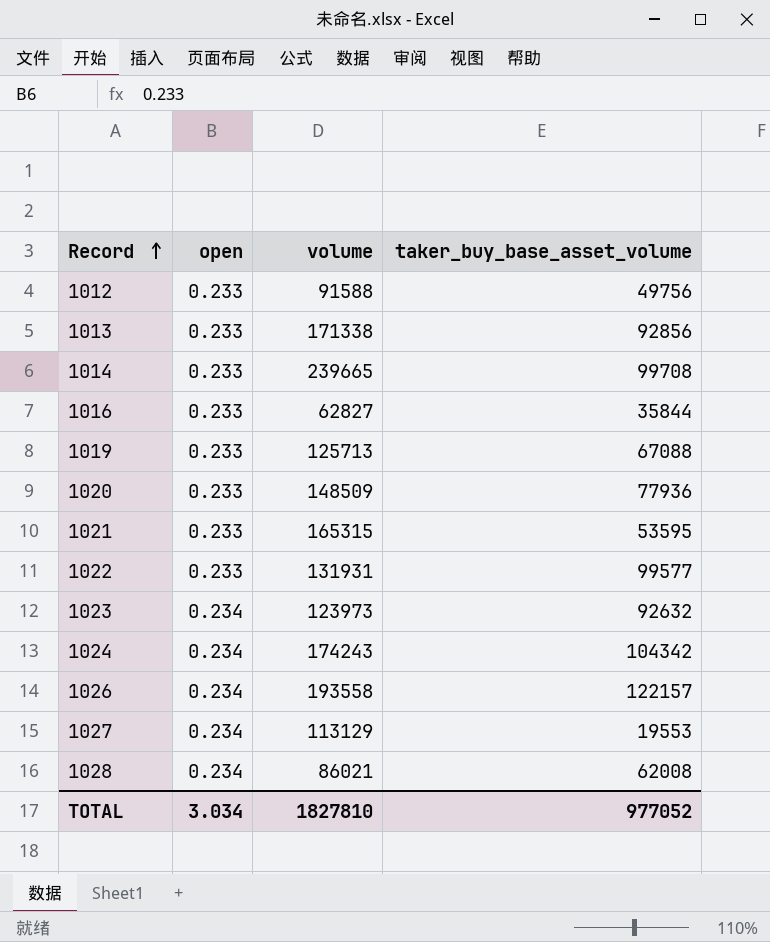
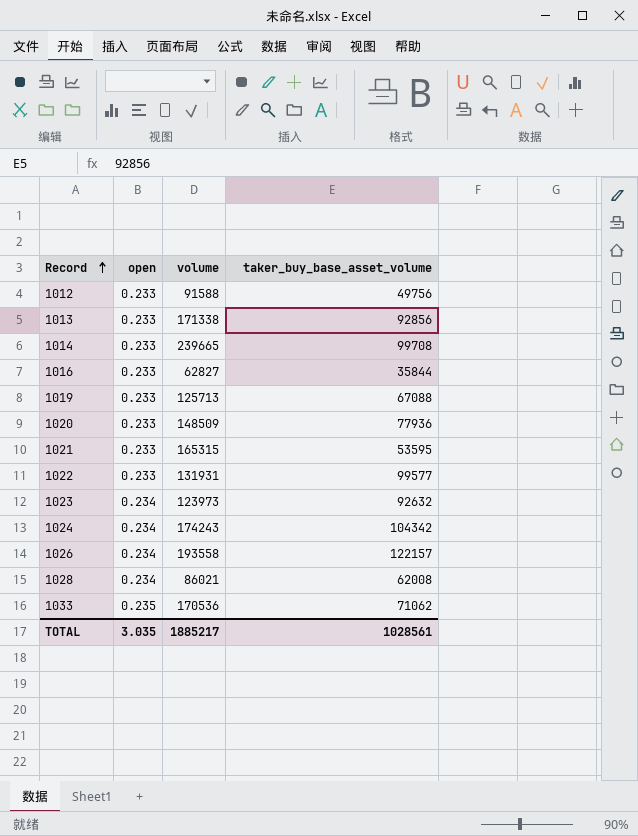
row 1027: 0.234 | 113129 | 19553 -> none
row 1033: none -> 0.235 | 170536 | 71062
TOTAL | open: 3.034 -> 3.035
TOTAL | volume: 1827810 -> 1885217
TOTAL | taker_buy_base_asset_volume: 977052 -> 1028561

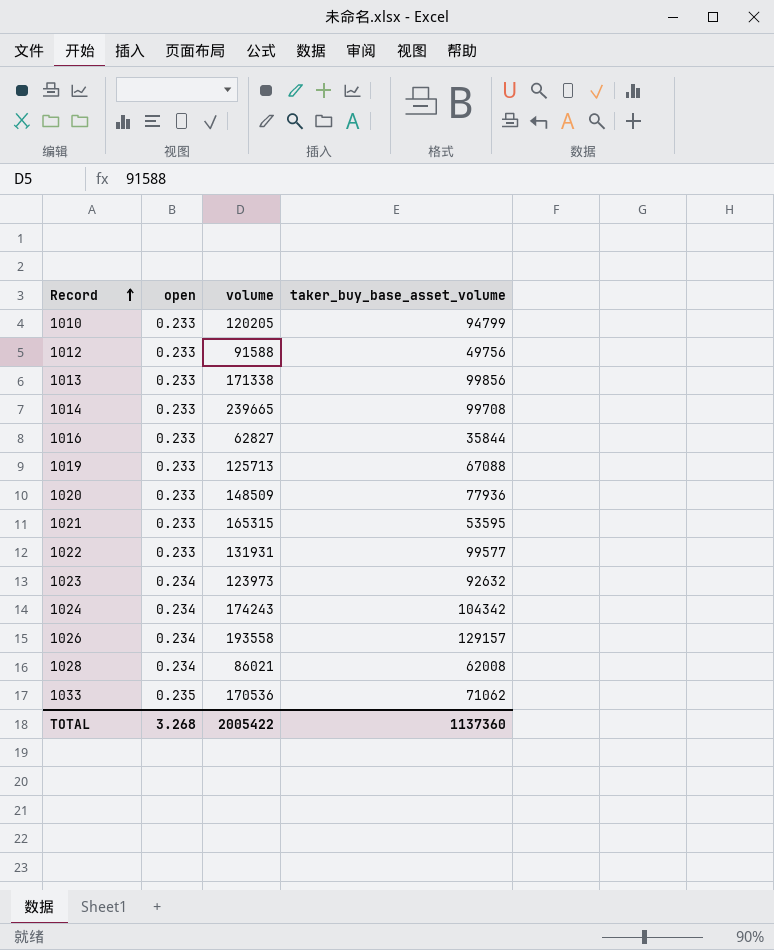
row 1010: none -> 0.233 | 120205 | 94799
1013 | taker_buy_base_asset_volume: 92856 -> 99856
1026 | taker_buy_base_asset_volume: 122157 -> 129157
TOTAL | open: 3.035 -> 3.268
TOTAL | volume: 1885217 -> 2005422
TOTAL | taker_buy_base_asset_volume: 1028561 -> 1137360

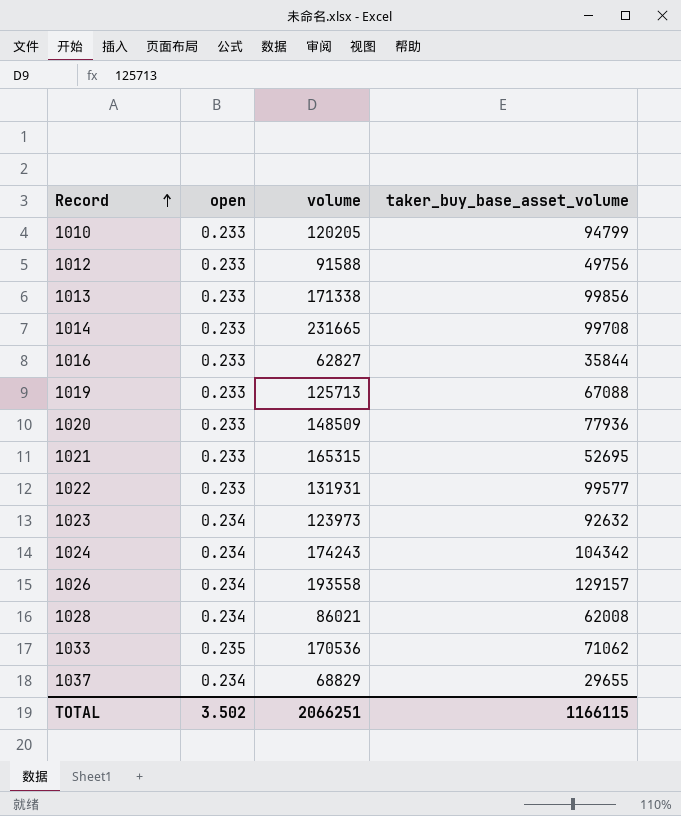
1014 | volume: 239665 -> 231665
1021 | taker_buy_base_asset_volume: 53595 -> 52695
row 1037: none -> 0.234 | 68829 | 29655
TOTAL | open: 3.268 -> 3.502
TOTAL | volume: 2005422 -> 2066251
TOTAL | taker_buy_base_asset_volume: 1137360 -> 1166115

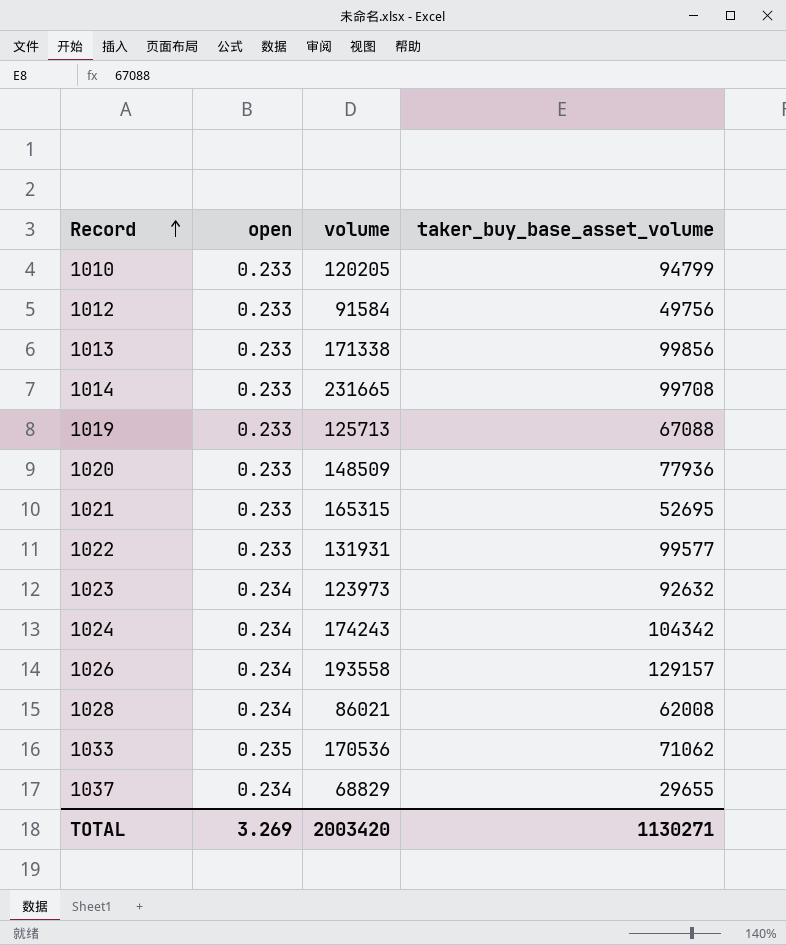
row 1016: 0.233 | 62827 | 35844 -> none
1012 | volume: 91588 -> 91584
TOTAL | open: 3.502 -> 3.269
TOTAL | volume: 2066251 -> 2003420
TOTAL | taker_buy_base_asset_volume: 1166115 -> 1130271

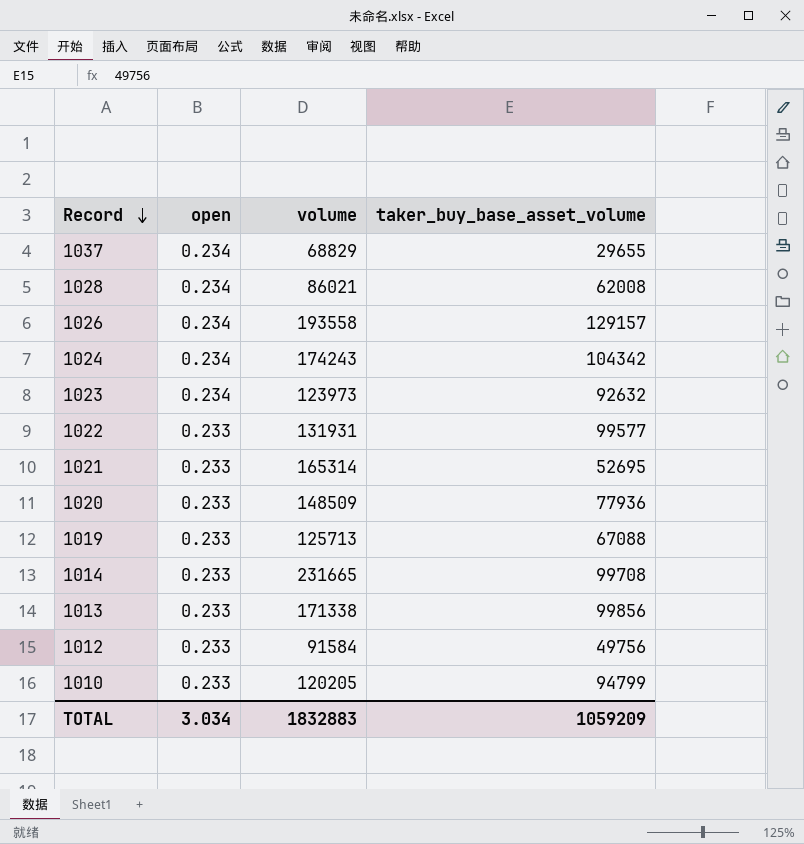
row order: Record ascending -> Record descending
row 1033: 0.235 | 170536 | 71062 -> none
1021 | volume: 165315 -> 165314
TOTAL | open: 3.269 -> 3.034
TOTAL | volume: 2003420 -> 1832883
TOTAL | taker_buy_base_asset_volume: 1130271 -> 1059209

